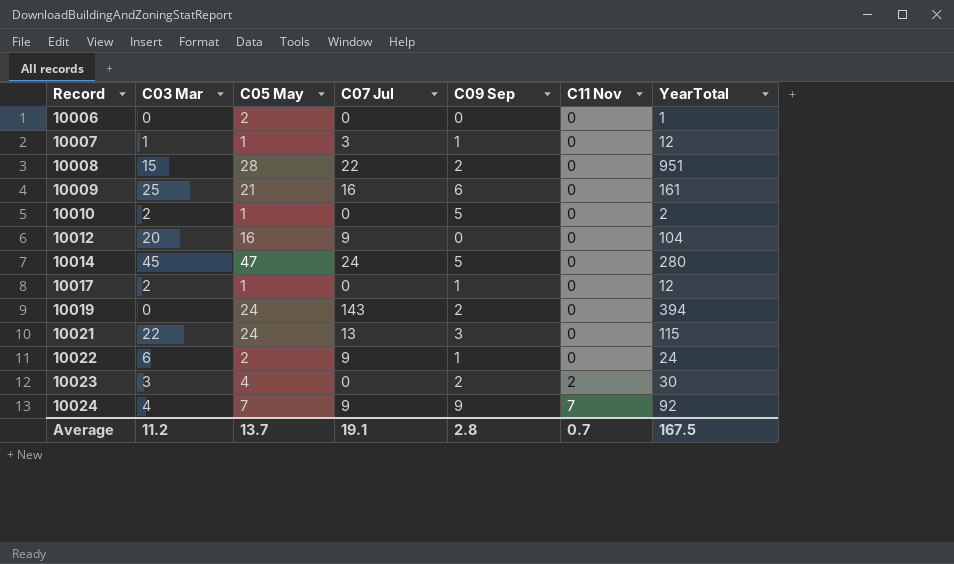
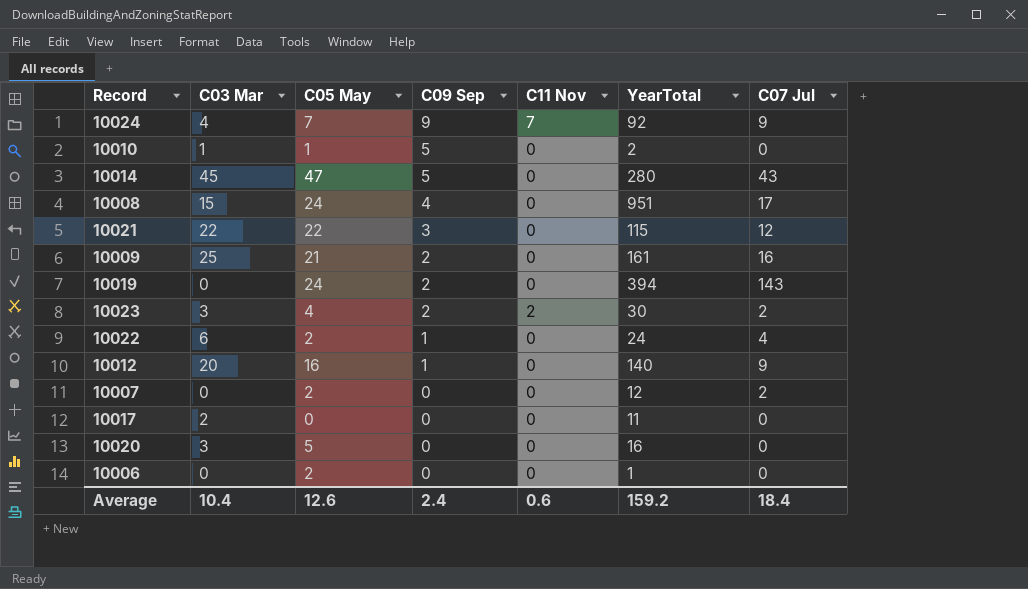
row order: Record ascending -> C09 Sep descending
column C07 Jul | position: 4 -> 7
10010 | C03 Mar: 2 -> 1
10014 | C07 Jul: 24 -> 43
10008 | C05 May: 28 -> 24
10008 | C09 Sep: 2 -> 4
10008 | C07 Jul: 22 -> 17
10021 | C05 May: 24 -> 22
10021 | C07 Jul: 13 -> 12
10009 | C09 Sep: 6 -> 2
10023 | C07 Jul: 0 -> 2
10022 | C07 Jul: 9 -> 4
10012 | C09 Sep: 0 -> 1
10012 | YearTotal: 104 -> 140
10007 | C03 Mar: 1 -> 0
10007 | C05 May: 1 -> 2
10007 | C09 Sep: 1 -> 0
10007 | C07 Jul: 3 -> 2
10017 | C05 May: 1 -> 0
10017 | C09 Sep: 1 -> 0
10017 | YearTotal: 12 -> 11
row 10020: none -> 3 | 5 | 0 | 0 | 16 | 0
Average | C03 Mar: 11.2 -> 10.4
Average | C05 May: 13.7 -> 12.6
Average | C09 Sep: 2.8 -> 2.4
Average | C11 Nov: 0.7 -> 0.6
Average | YearTotal: 167.5 -> 159.2
Average | C07 Jul: 19.1 -> 18.4

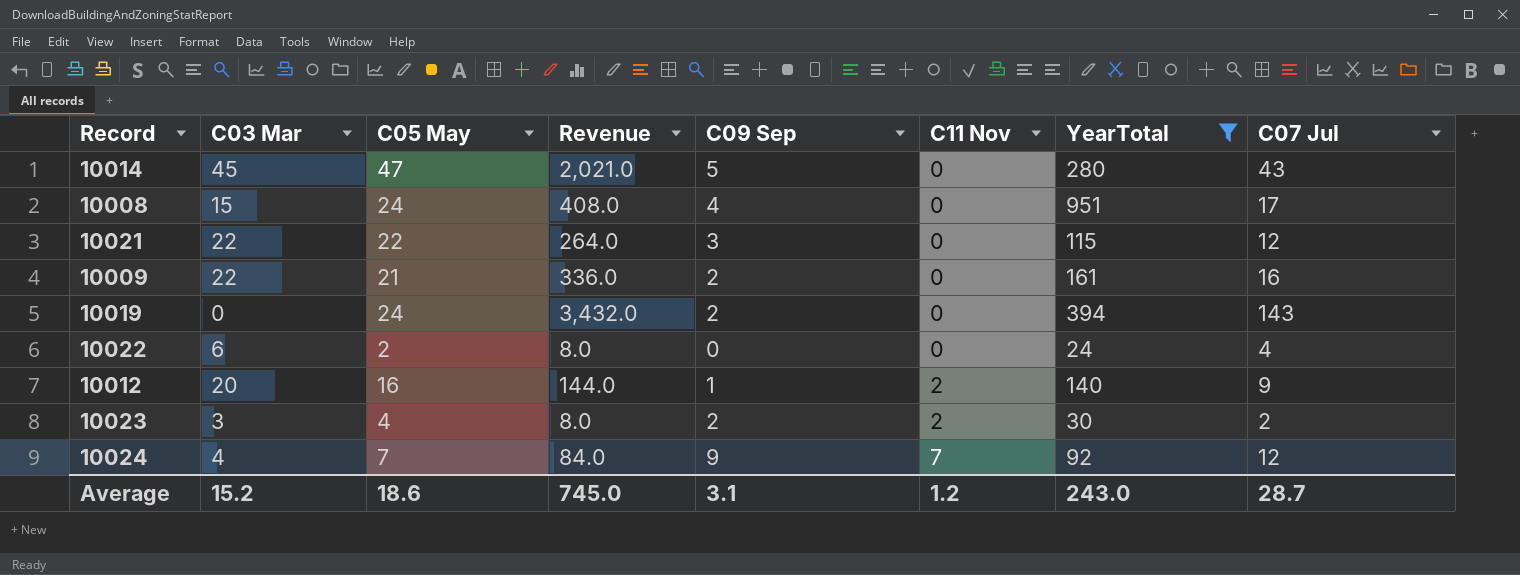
filter: none -> YearTotal >= 24
row order: C09 Sep descending -> C11 Nov ascending
column Revenue | formula: none -> [C05 May] * [C07 Jul]
10009 | C03 Mar: 25 -> 22
10022 | C09 Sep: 1 -> 0
10012 | C11 Nov: 0 -> 2
10024 | C07 Jul: 9 -> 12
Average | C03 Mar: 10.4 -> 15.2
Average | C05 May: 12.6 -> 18.6
Average | C09 Sep: 2.4 -> 3.1
Average | C11 Nov: 0.6 -> 1.2
Average | YearTotal: 159.2 -> 243.0
Average | C07 Jul: 18.4 -> 28.7

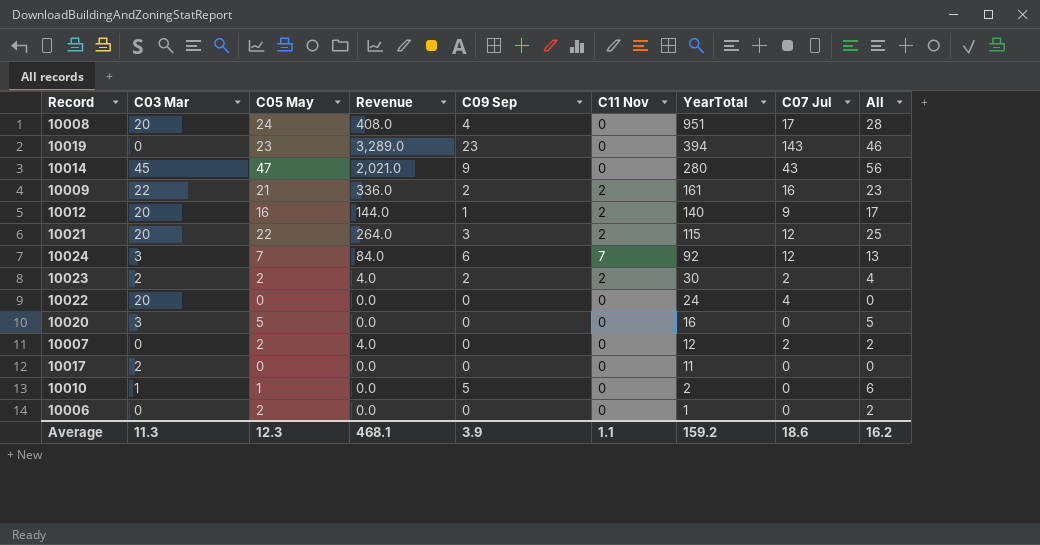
filter: YearTotal >= 24 -> none
row order: C11 Nov ascending -> YearTotal descending
column All | formula: none -> [C05 May] + [C09 Sep]
10008 | C03 Mar: 15 -> 20
10019 | C05 May: 24 -> 23
10019 | Revenue: 3,432.0 -> 3,289.0
10019 | C09 Sep: 2 -> 23
10014 | C09 Sep: 5 -> 9
10009 | C11 Nov: 0 -> 2
10021 | C03 Mar: 22 -> 20
10021 | C11 Nov: 0 -> 2
10024 | C03 Mar: 4 -> 3
10024 | C09 Sep: 9 -> 6
10023 | C03 Mar: 3 -> 2
10023 | C05 May: 4 -> 2
10023 | Revenue: 8.0 -> 4.0
10022 | C03 Mar: 6 -> 20
10022 | C05 May: 2 -> 0
10022 | Revenue: 8.0 -> 0.0
Average | C03 Mar: 15.2 -> 11.3
Average | C05 May: 18.6 -> 12.3
Average | Revenue: 745.0 -> 468.1
Average | C09 Sep: 3.1 -> 3.9
Average | C11 Nov: 1.2 -> 1.1
Average | YearTotal: 243.0 -> 159.2
Average | C07 Jul: 28.7 -> 18.6

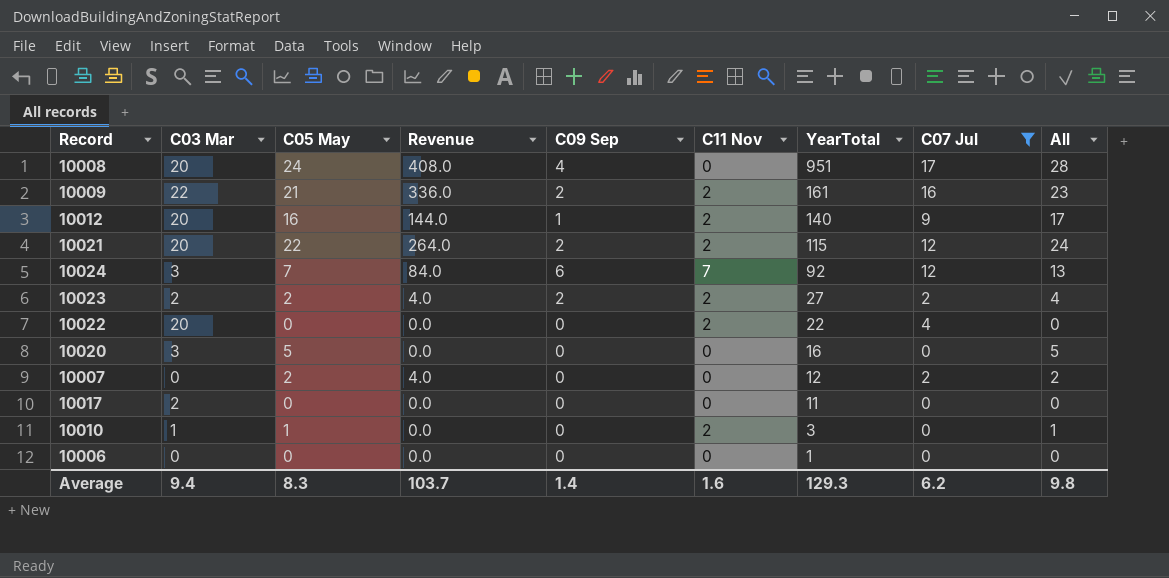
filter: none -> C07 Jul <= 17
10021 | C09 Sep: 3 -> 2
10021 | All: 25 -> 24
10023 | YearTotal: 30 -> 27
10022 | C11 Nov: 0 -> 2
10022 | YearTotal: 24 -> 22
10010 | C09 Sep: 5 -> 0
10010 | C11 Nov: 0 -> 2
10010 | YearTotal: 2 -> 3
10010 | All: 6 -> 1
10006 | C05 May: 2 -> 0
10006 | All: 2 -> 0
Average | C03 Mar: 11.3 -> 9.4
Average | C05 May: 12.3 -> 8.3
Average | Revenue: 468.1 -> 103.7
Average | C09 Sep: 3.9 -> 1.4
Average | C11 Nov: 1.1 -> 1.6
Average | YearTotal: 159.2 -> 129.3
Average | C07 Jul: 18.6 -> 6.2
Average | All: 16.2 -> 9.8

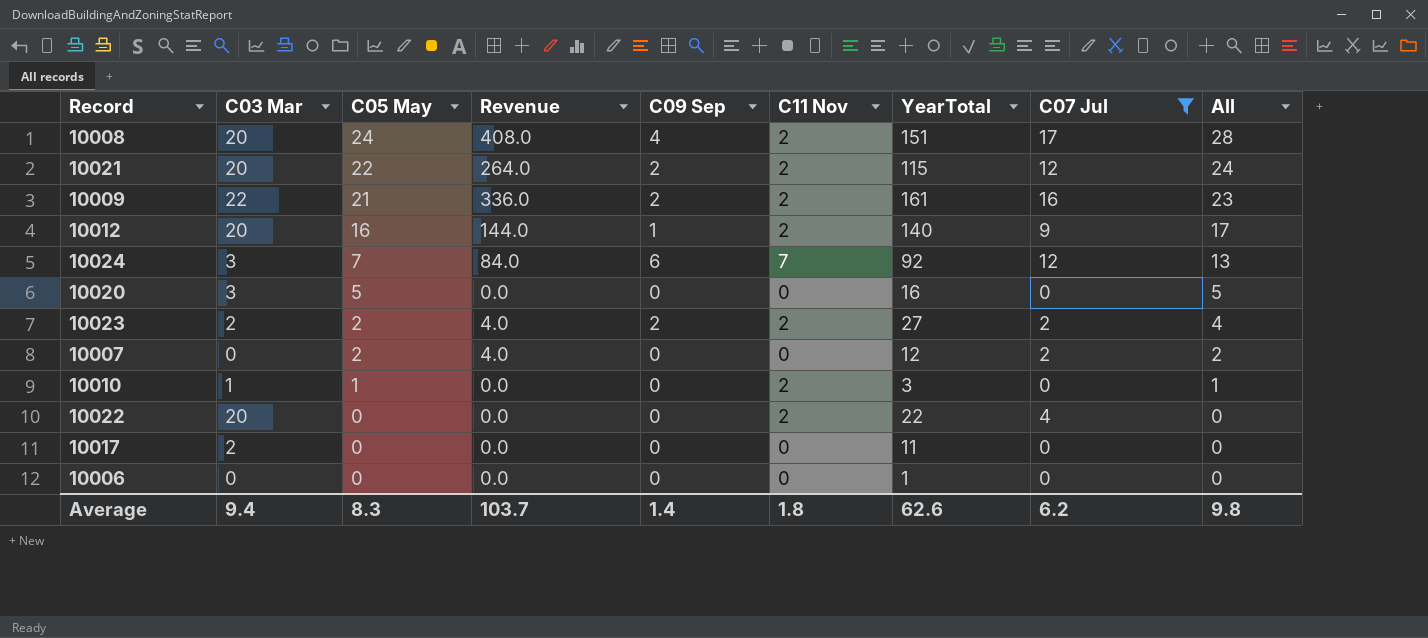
row order: YearTotal descending -> C05 May descending
10008 | C11 Nov: 0 -> 2
10008 | YearTotal: 951 -> 151
Average | C11 Nov: 1.6 -> 1.8
Average | YearTotal: 129.3 -> 62.6

